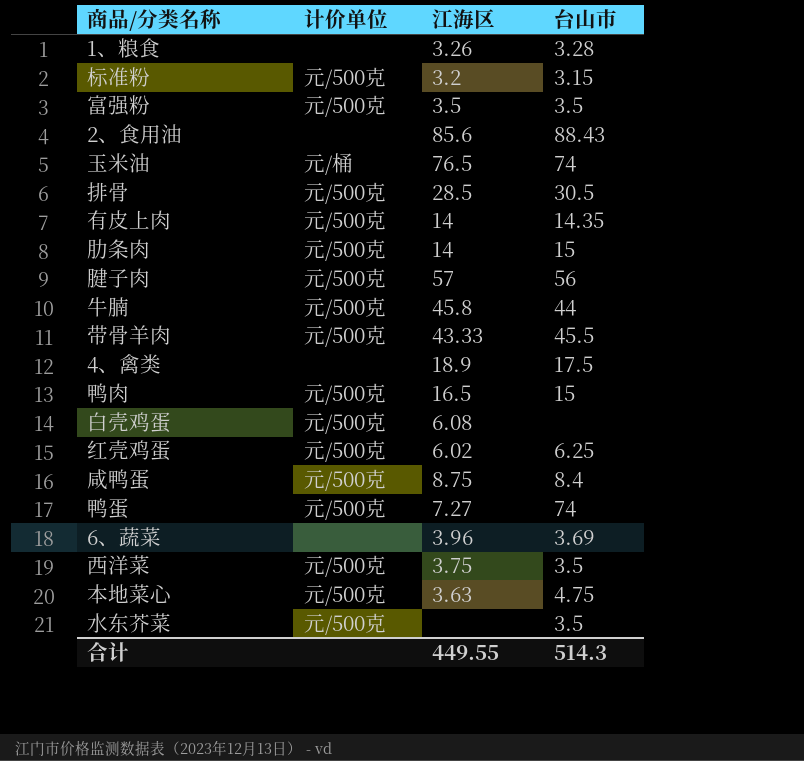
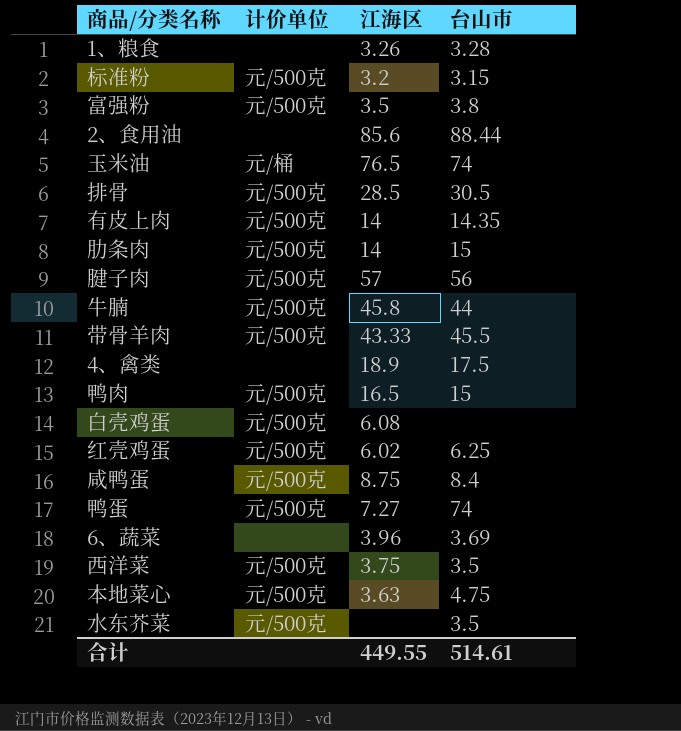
富强粉 | 台山市: 3.5 -> 3.8
2、食用油 | 台山市: 88.43 -> 88.44
合计 | 台山市: 514.3 -> 514.61

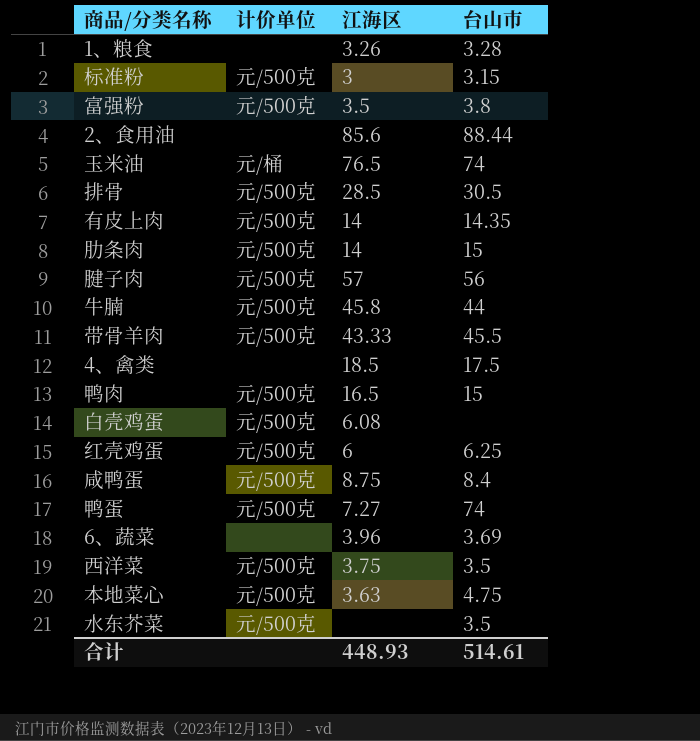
标准粉 | 江海区: 3.2 -> 3
4、禽类 | 江海区: 18.9 -> 18.5
红壳鸡蛋 | 江海区: 6.02 -> 6
合计 | 江海区: 449.55 -> 448.93

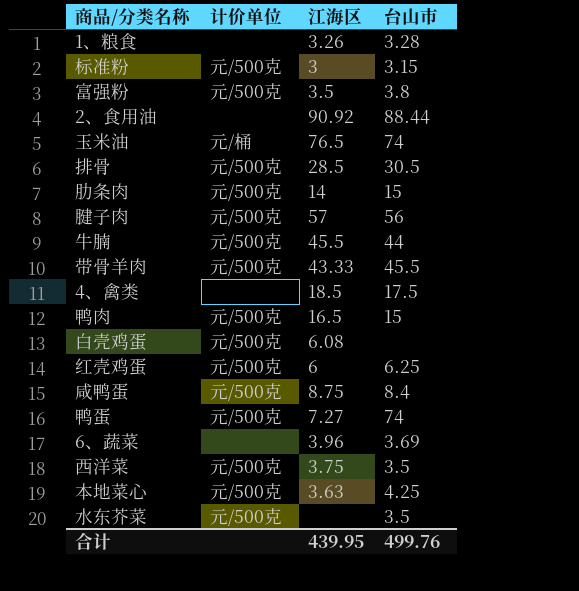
row 有皮上肉: 元/500克 | 14 | 14.35 -> none
2、食用油 | 江海区: 85.6 -> 90.92
牛腩 | 江海区: 45.8 -> 45.5
本地菜心 | 台山市: 4.75 -> 4.25
合计 | 江海区: 448.93 -> 439.95
合计 | 台山市: 514.61 -> 499.76

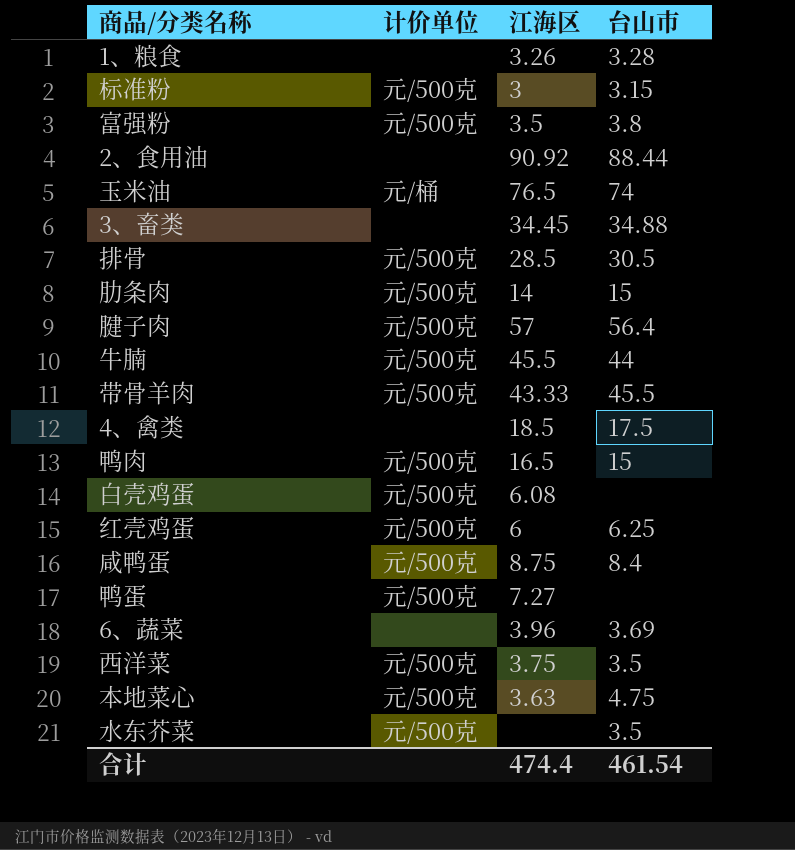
row 3、畜类: none -> none | 34.45 | 34.88
腱子肉 | 台山市: 56 -> 56.4
鸭蛋 | 台山市: 74 -> none
本地菜心 | 台山市: 4.25 -> 4.75
合计 | 江海区: 439.95 -> 474.4
合计 | 台山市: 499.76 -> 461.54

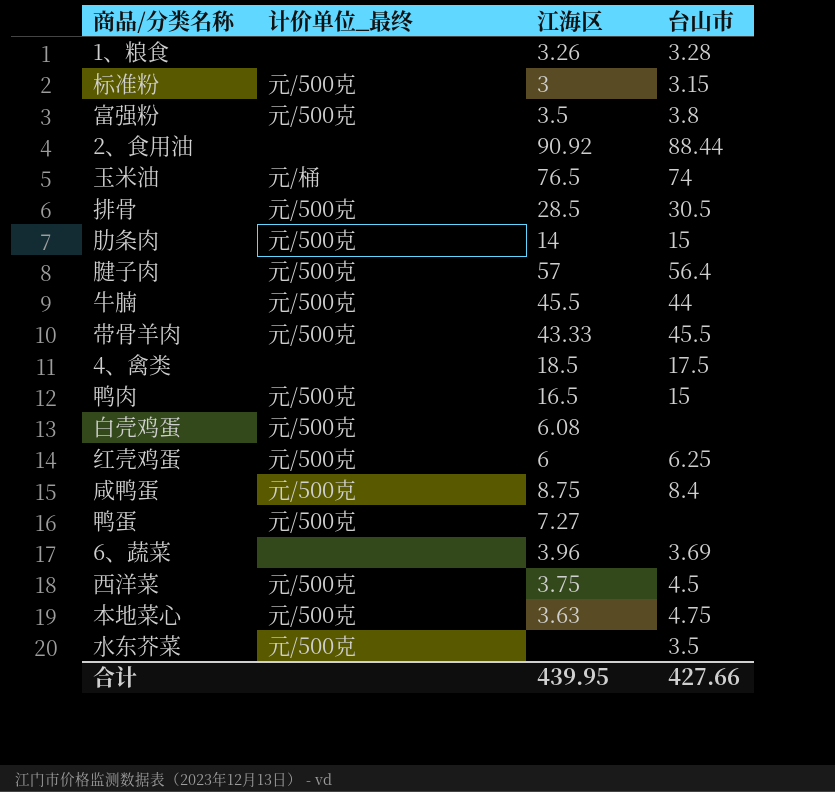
column name: 计价单位 -> 计价单位_最终
row 3、畜类: none | 34.45 | 34.88 -> none
西洋菜 | 台山市: 3.5 -> 4.5
合计 | 江海区: 474.4 -> 439.95
合计 | 台山市: 461.54 -> 427.66

